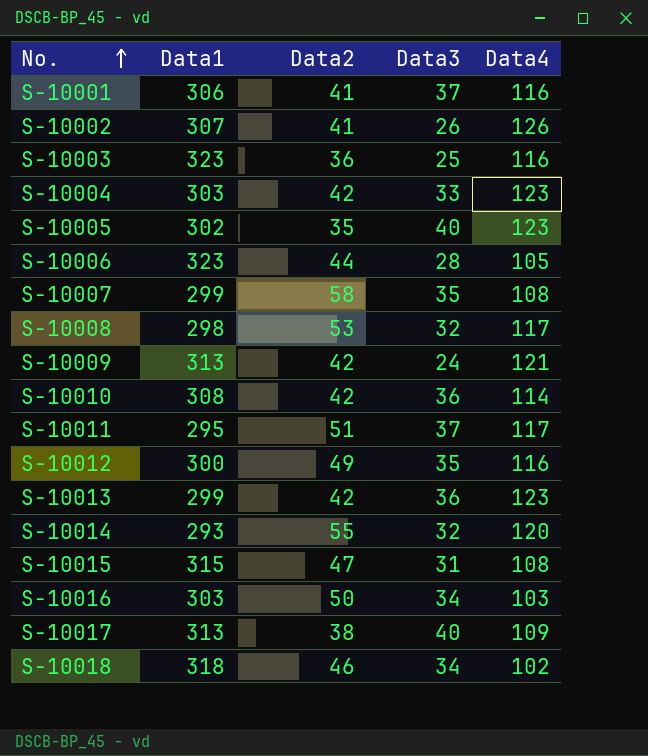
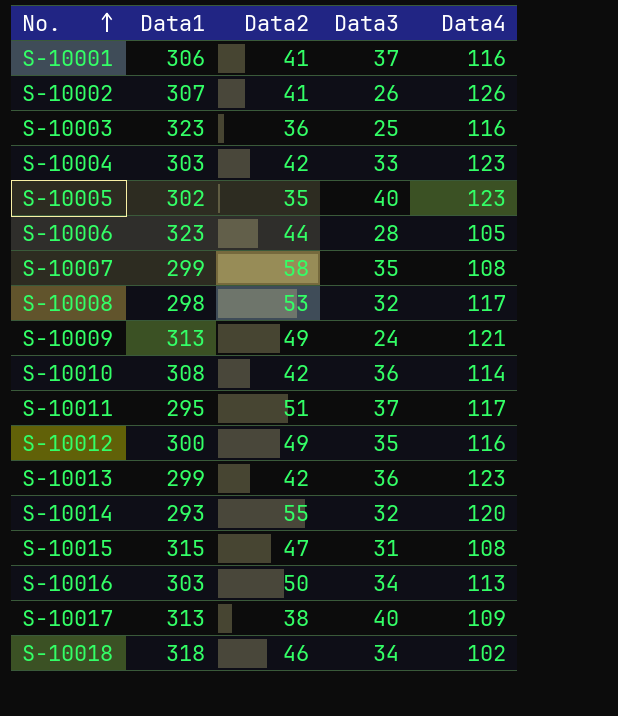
S-10009 | Data2: 42 -> 49
S-10016 | Data4: 103 -> 113

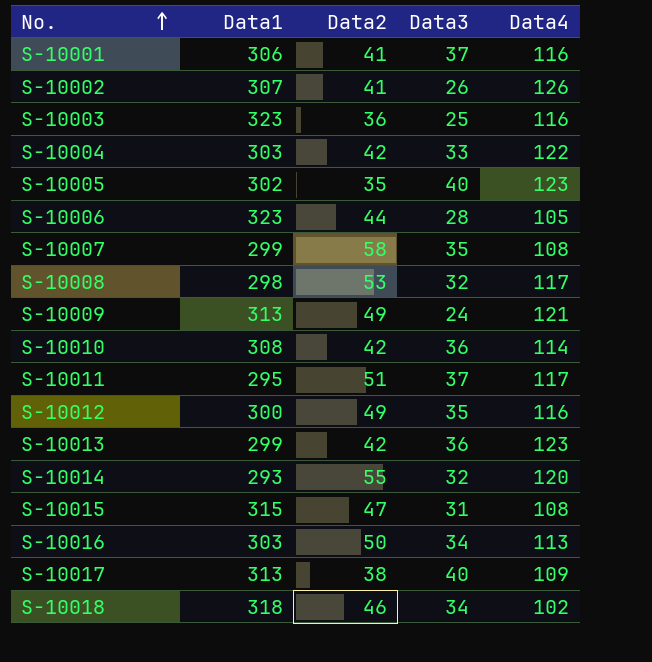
S-10004 | Data4: 123 -> 122

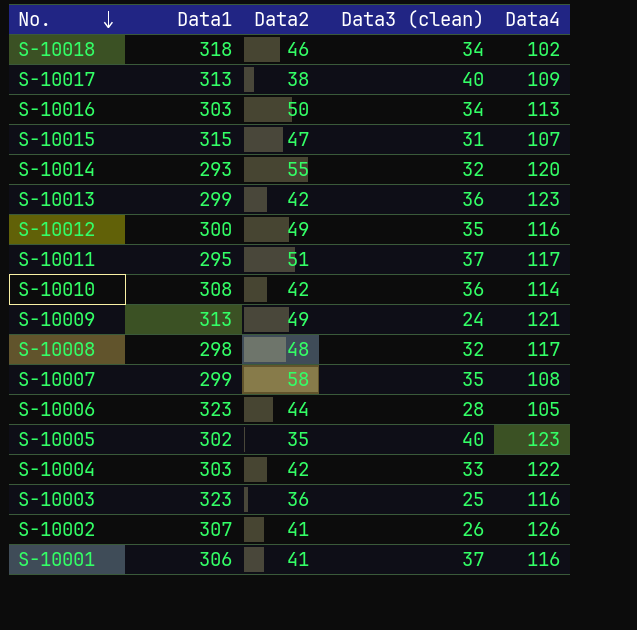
row order: No. ascending -> No. descending
column name: Data3 -> Data3 (clean)
S-10015 | Data4: 108 -> 107
S-10008 | Data2: 53 -> 48

